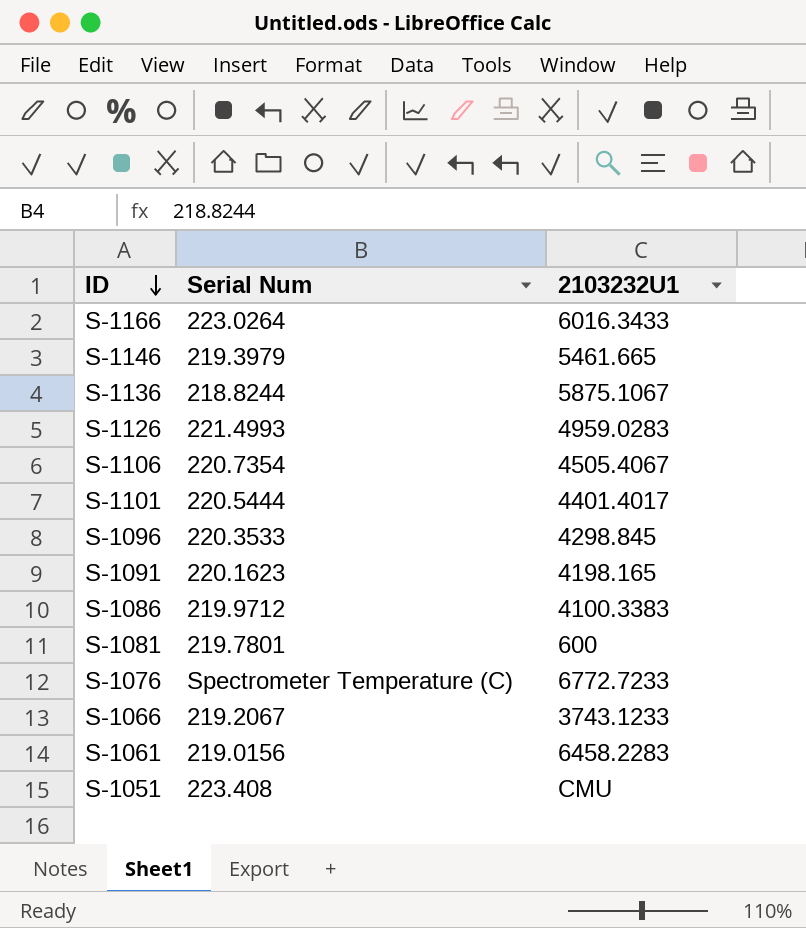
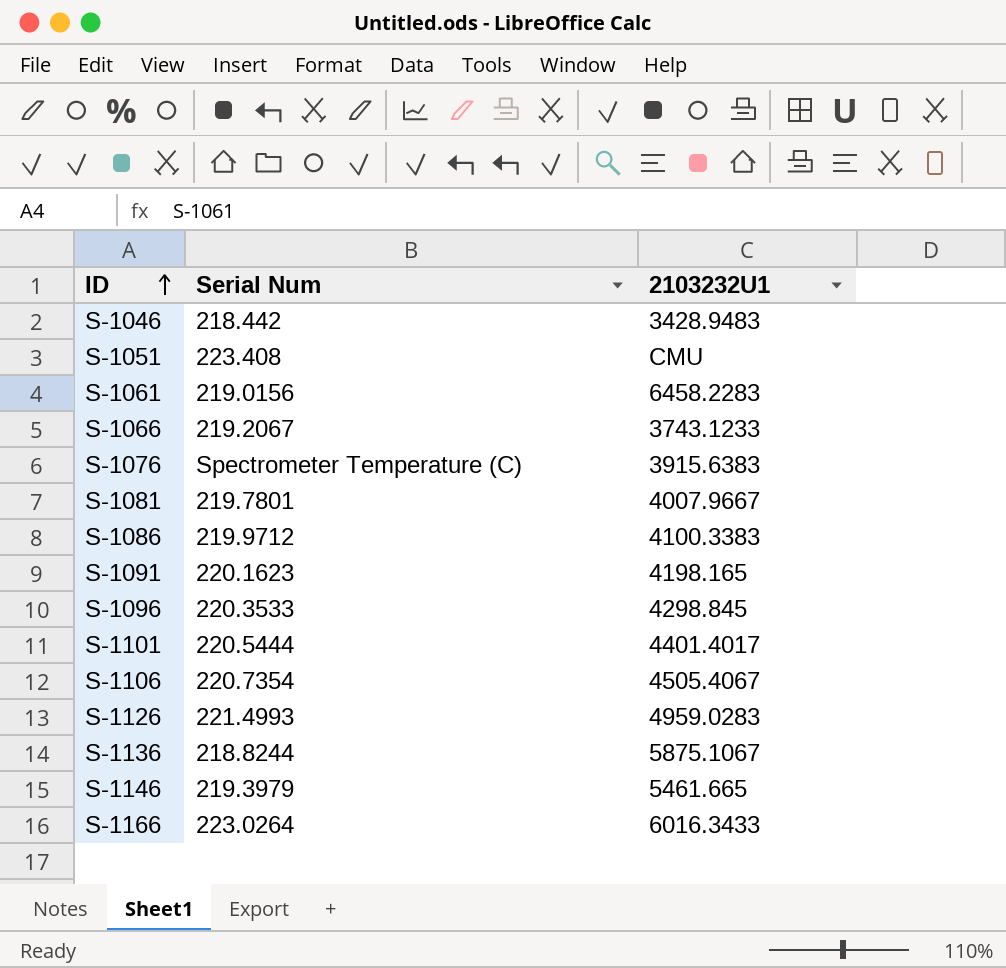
row order: ID descending -> ID ascending
row S-1046: none -> 218.442 | 3428.9483
S-1076 | 2103232U1: 6772.7233 -> 3915.6383
S-1081 | 2103232U1: 600 -> 4007.9667

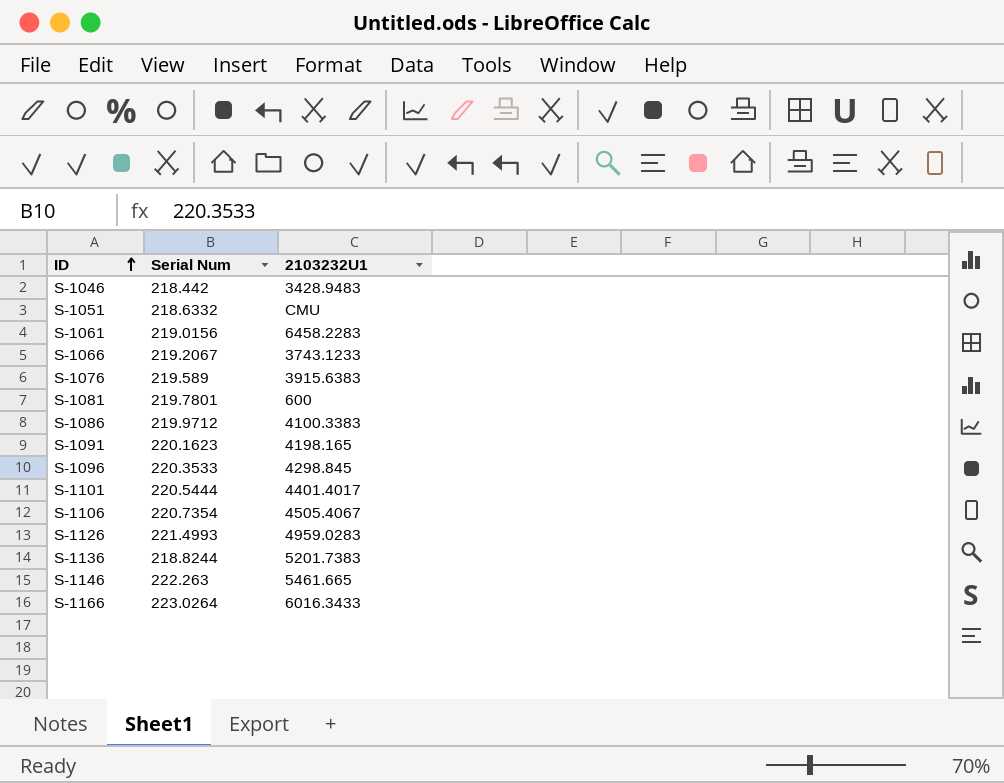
S-1051 | Serial Num: 223.408 -> 218.6332
S-1076 | Serial Num: Spectrometer Temperature (C) -> 219.589
S-1081 | 2103232U1: 4007.9667 -> 600
S-1136 | 2103232U1: 5875.1067 -> 5201.7383
S-1146 | Serial Num: 219.3979 -> 222.263

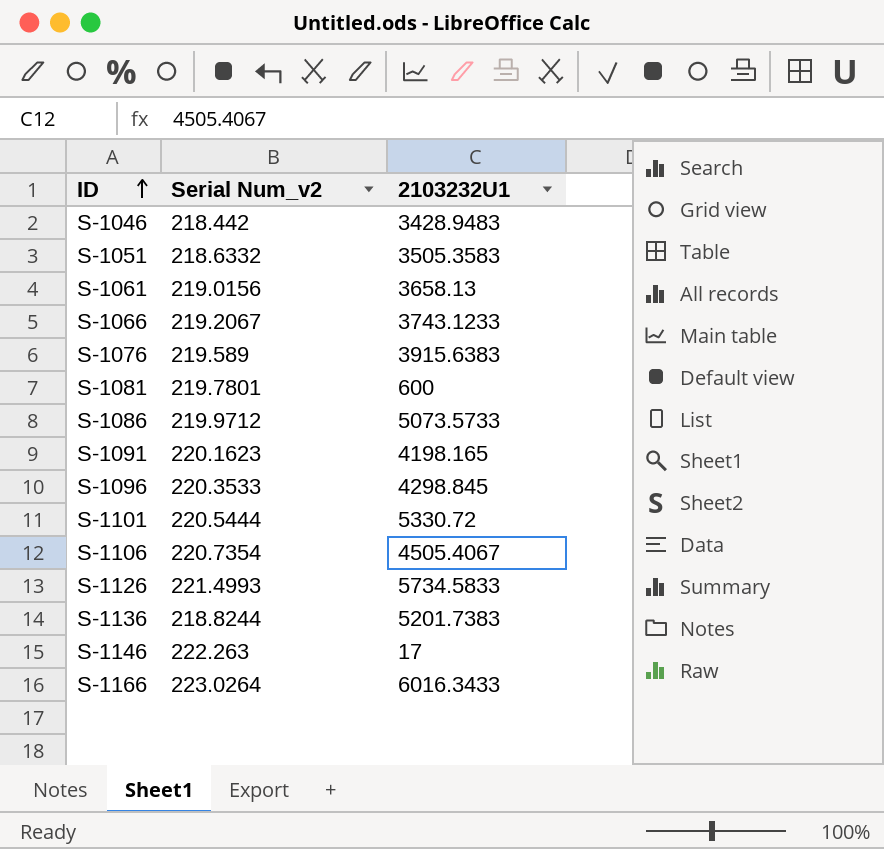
column name: Serial Num -> Serial Num_v2
S-1051 | 2103232U1: CMU -> 3505.3583
S-1061 | 2103232U1: 6458.2283 -> 3658.13
S-1086 | 2103232U1: 4100.3383 -> 5073.5733
S-1101 | 2103232U1: 4401.4017 -> 5330.72
S-1126 | 2103232U1: 4959.0283 -> 5734.5833
S-1146 | 2103232U1: 5461.665 -> 17

